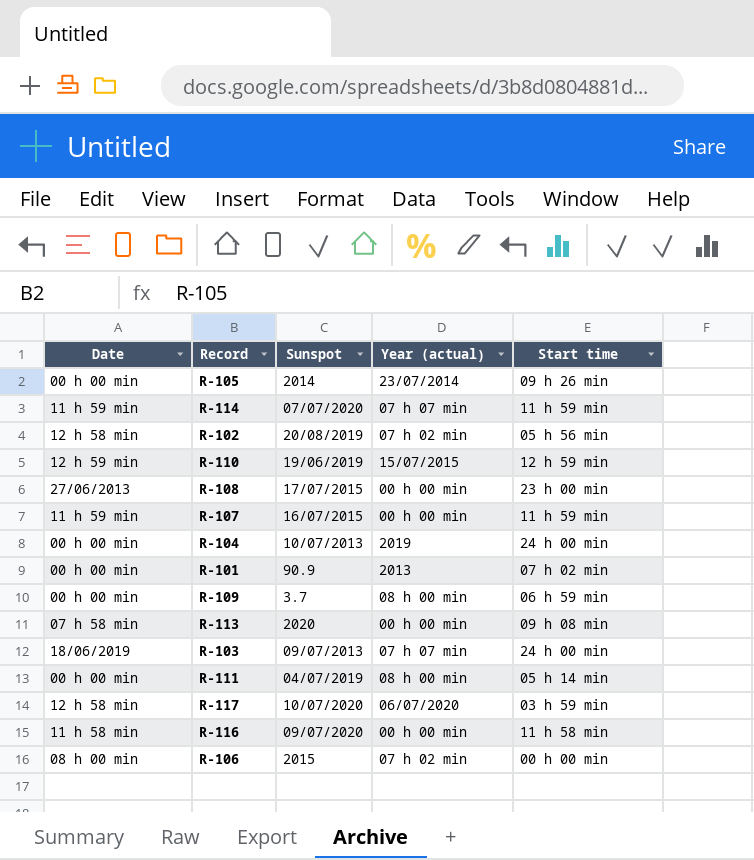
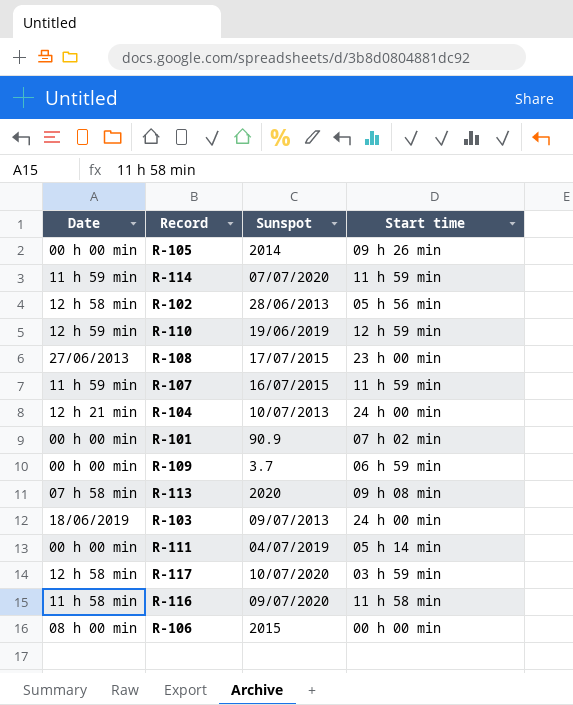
column Year (actual) | position: 4 -> none
R-102 | Sunspot: 20/08/2019 -> 28/06/2013
R-104 | Date: 00 h 00 min -> 12 h 21 min

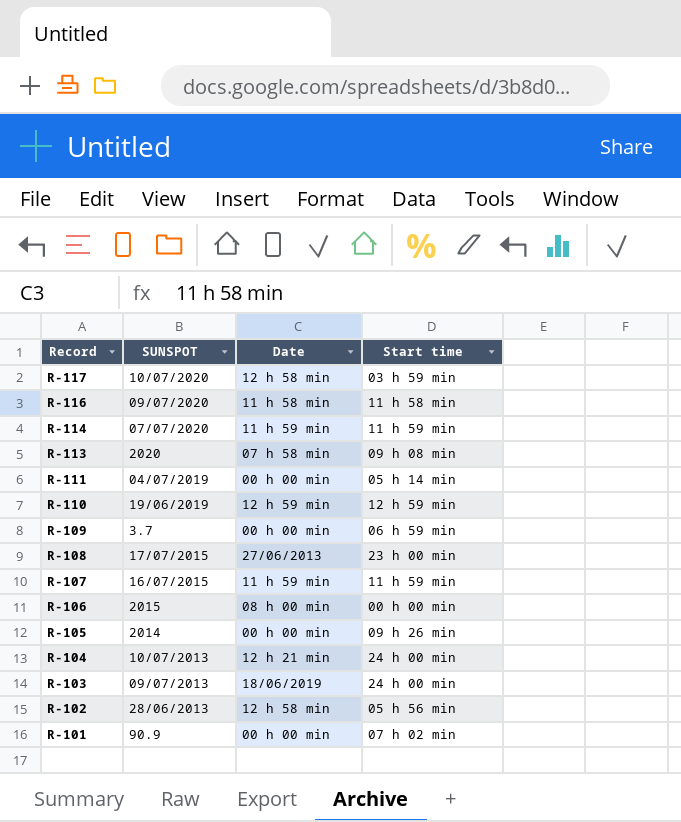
row order: none -> Record descending
column name: Sunspot -> SUNSPOT
column Date | position: 1 -> 3

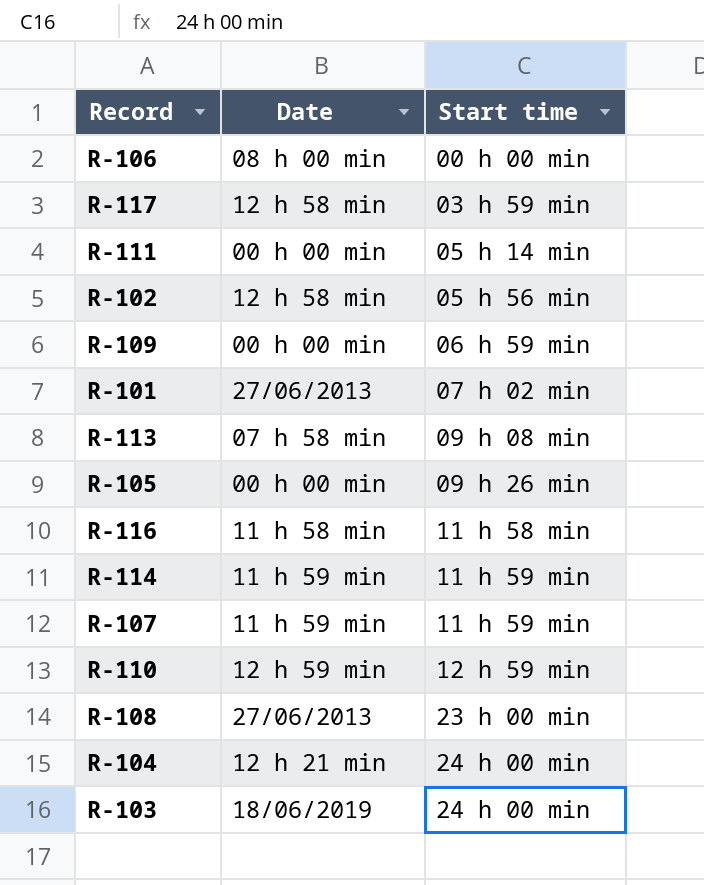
row order: Record descending -> Start time ascending
column SUNSPOT | position: 2 -> none
R-101 | Date: 00 h 00 min -> 27/06/2013

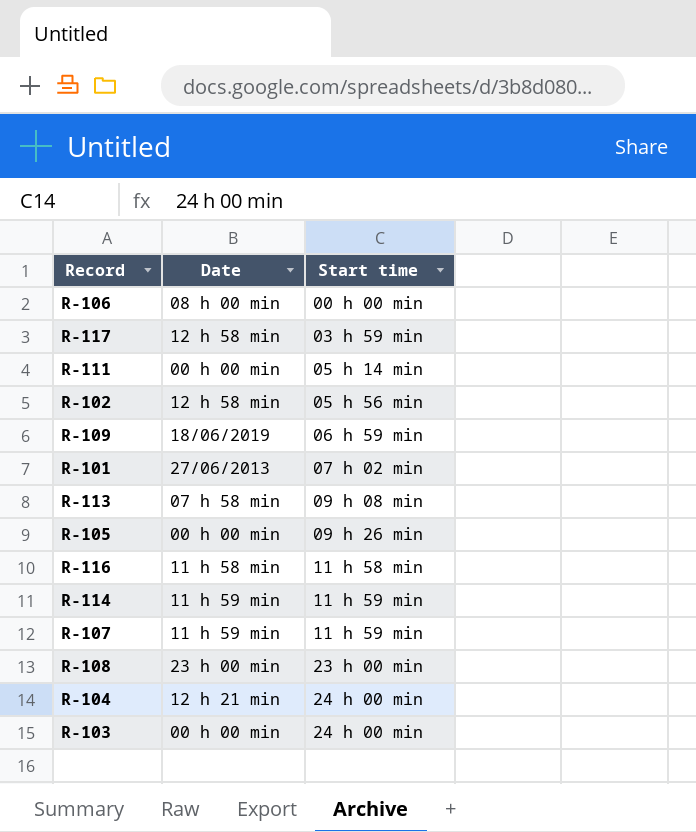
row R-110: 12 h 59 min | 12 h 59 min -> none
R-109 | Date: 00 h 00 min -> 18/06/2019
R-108 | Date: 27/06/2013 -> 23 h 00 min
R-103 | Date: 18/06/2019 -> 00 h 00 min

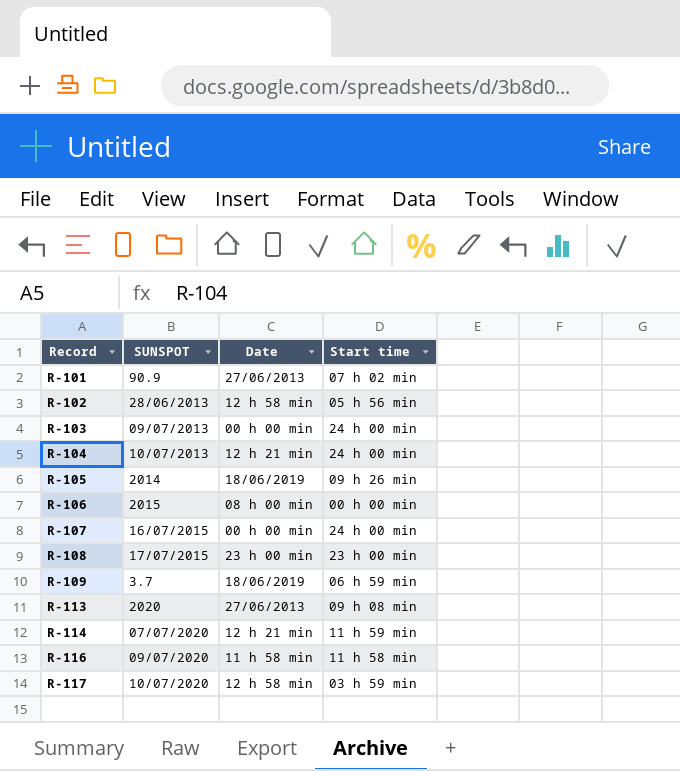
row order: Start time ascending -> Record ascending
column SUNSPOT | position: none -> 2
row R-111: 00 h 00 min | 05 h 14 min -> none
R-105 | Date: 00 h 00 min -> 18/06/2019
R-107 | Date: 11 h 59 min -> 00 h 00 min
R-107 | Start time: 11 h 59 min -> 24 h 00 min
R-113 | Date: 07 h 58 min -> 27/06/2013
R-114 | Date: 11 h 59 min -> 12 h 21 min

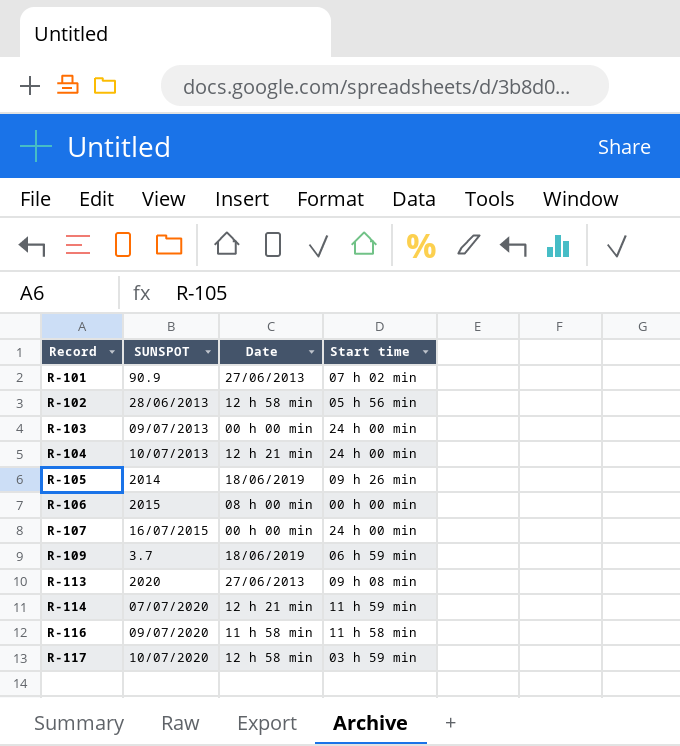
row R-108: 17/07/2015 | 23 h 00 min | 23 h 00 min -> none

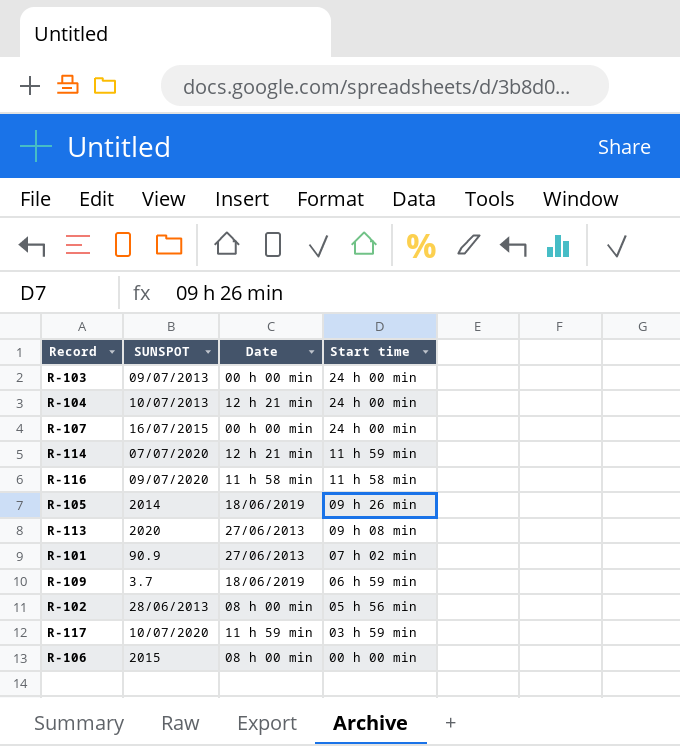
row order: Record ascending -> Start time descending
R-102 | Date: 12 h 58 min -> 08 h 00 min
R-117 | Date: 12 h 58 min -> 11 h 59 min

